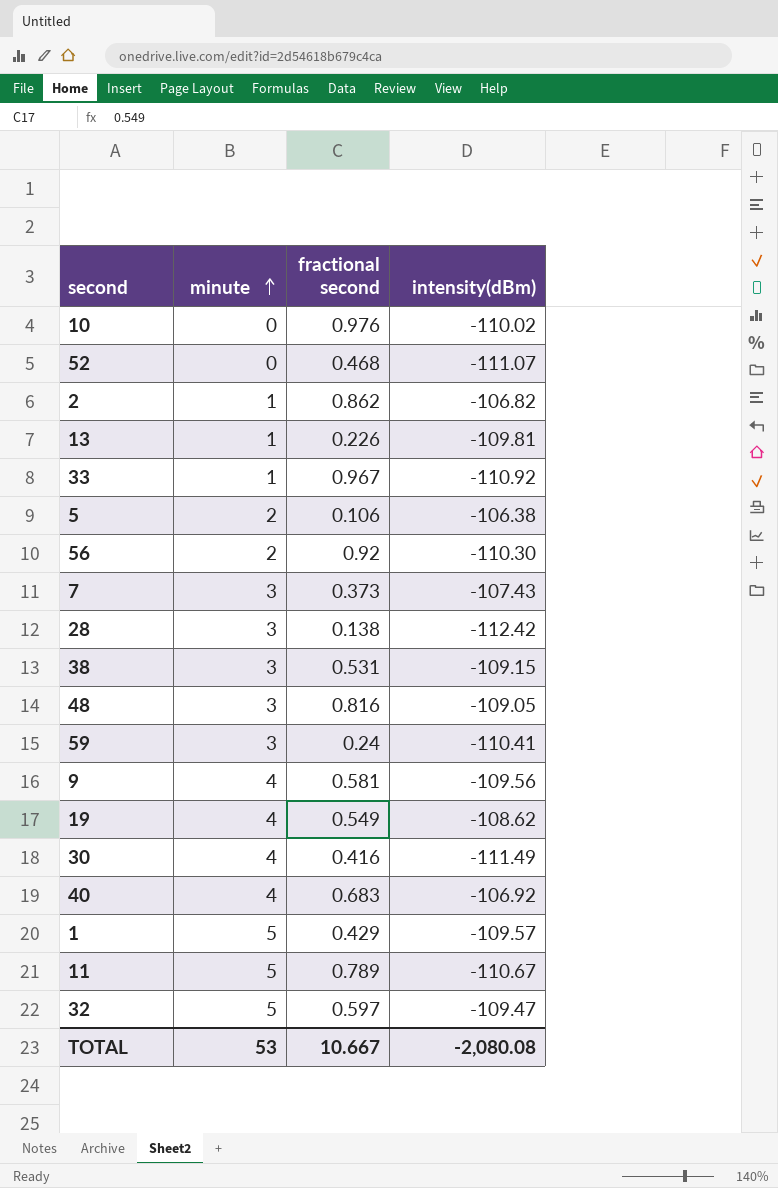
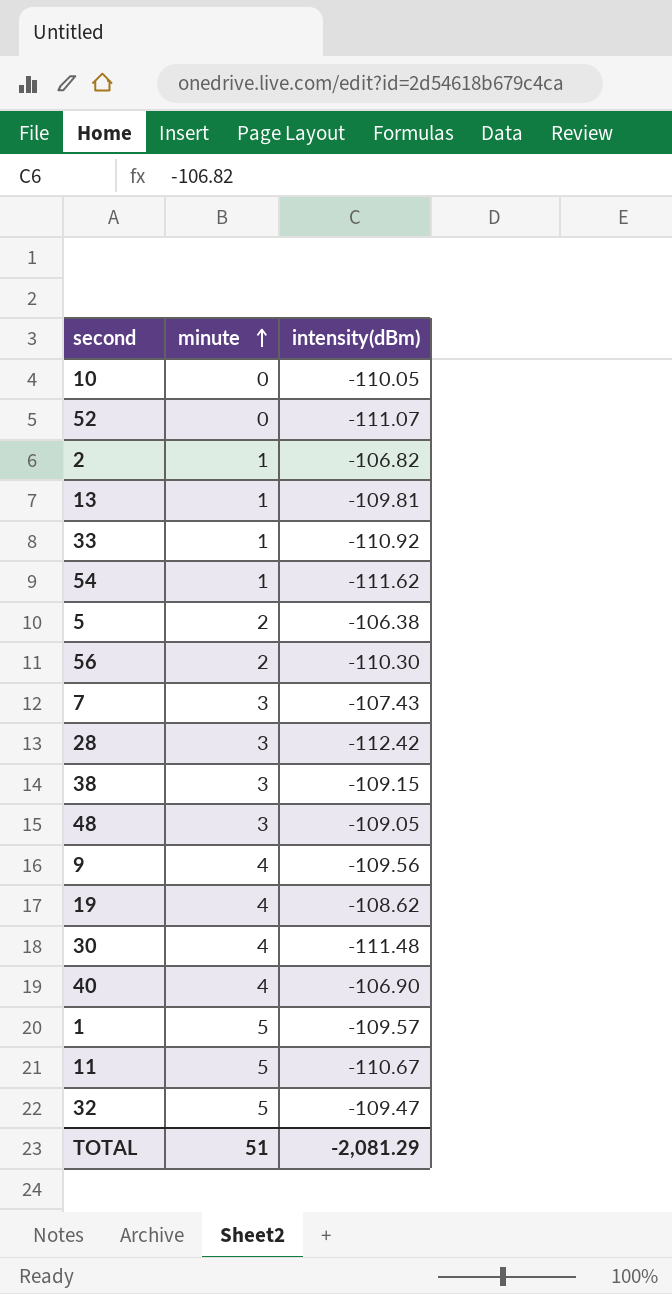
column fractional second | position: 3 -> none
row 59: 3 | 0.24 | -110.41 -> none
10 | intensity(dBm): -110.02 -> -110.05
row 54: none -> 1 | -111.62
30 | intensity(dBm): -111.49 -> -111.48
40 | intensity(dBm): -106.92 -> -106.90
TOTAL | minute: 53 -> 51
TOTAL | intensity(dBm): -2,080.08 -> -2,081.29

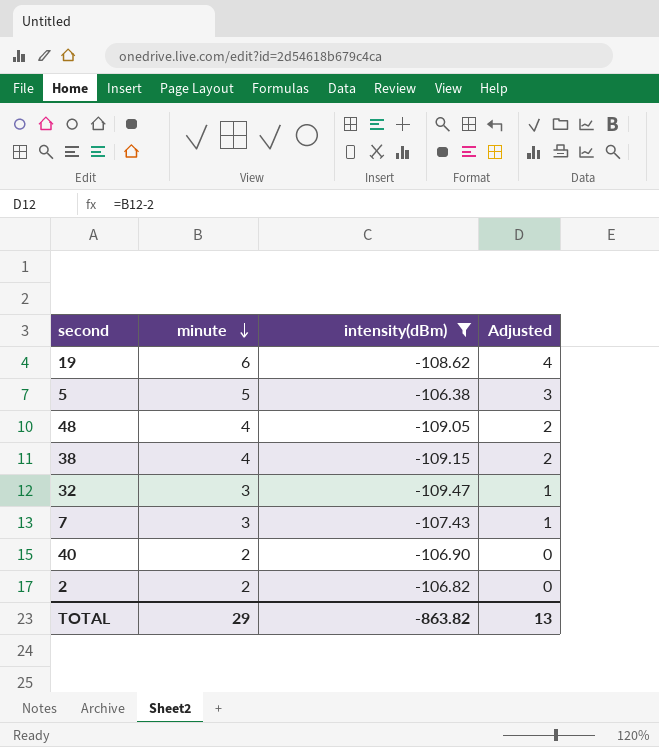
filter: none -> intensity(dBm) >= -109.47
row order: minute ascending -> minute descending
column Adjusted | formula: none -> [minute] - 2
19 | minute: 4 -> 6
5 | minute: 2 -> 5
48 | minute: 3 -> 4
38 | minute: 3 -> 4
32 | minute: 5 -> 3
40 | minute: 4 -> 2
2 | minute: 1 -> 2
TOTAL | minute: 51 -> 29
TOTAL | intensity(dBm): -2,081.29 -> -863.82

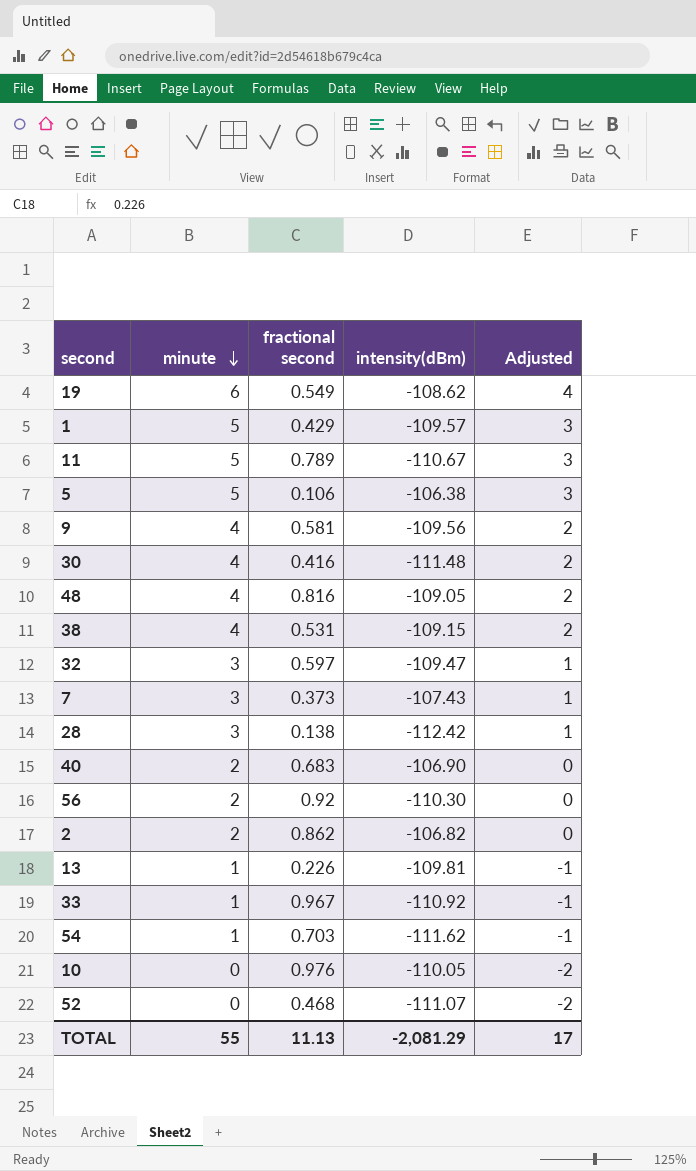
filter: intensity(dBm) >= -109.47 -> none
column fractional second | position: none -> 3
TOTAL | minute: 29 -> 55
TOTAL | intensity(dBm): -863.82 -> -2,081.29
TOTAL | Adjusted: 13 -> 17

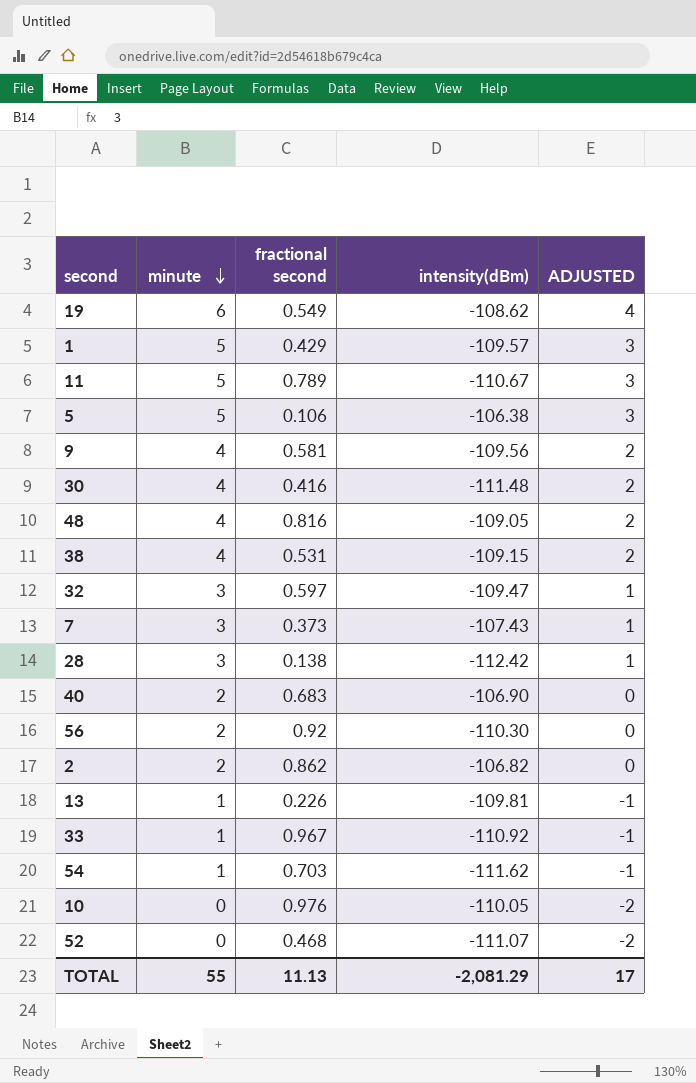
column name: Adjusted -> ADJUSTED

